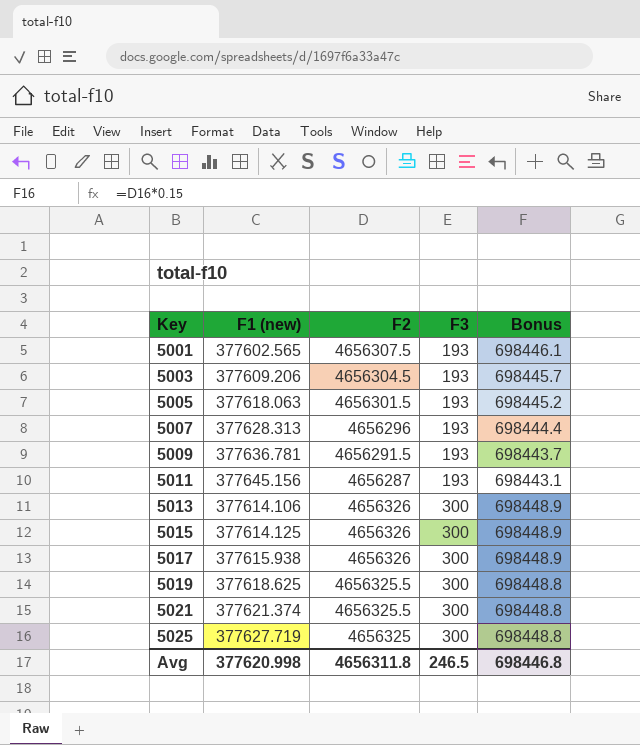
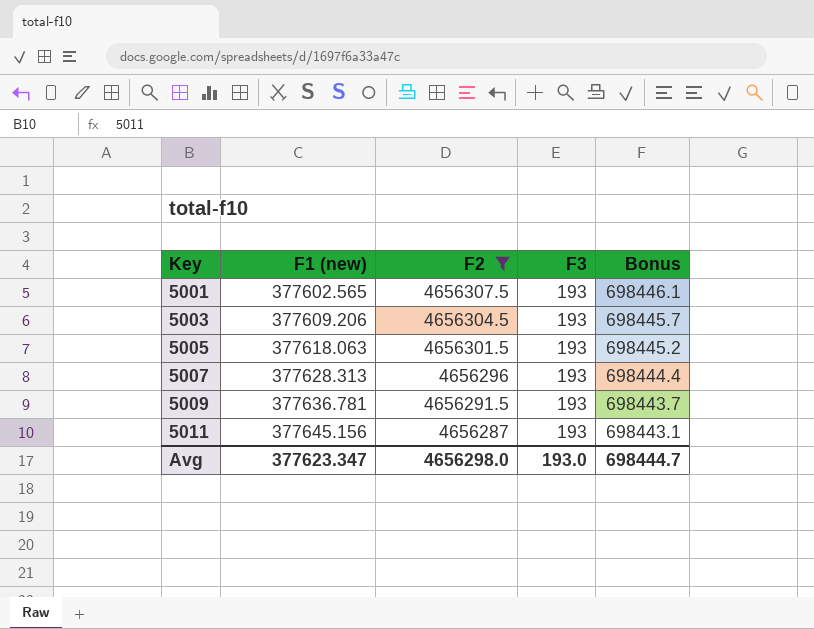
filter: none -> F2 <= 4656307.5
Avg | F1 (new): 377620.998 -> 377623.347
Avg | F2: 4656311.8 -> 4656298.0
Avg | F3: 246.5 -> 193.0
Avg | Bonus: 698446.8 -> 698444.7

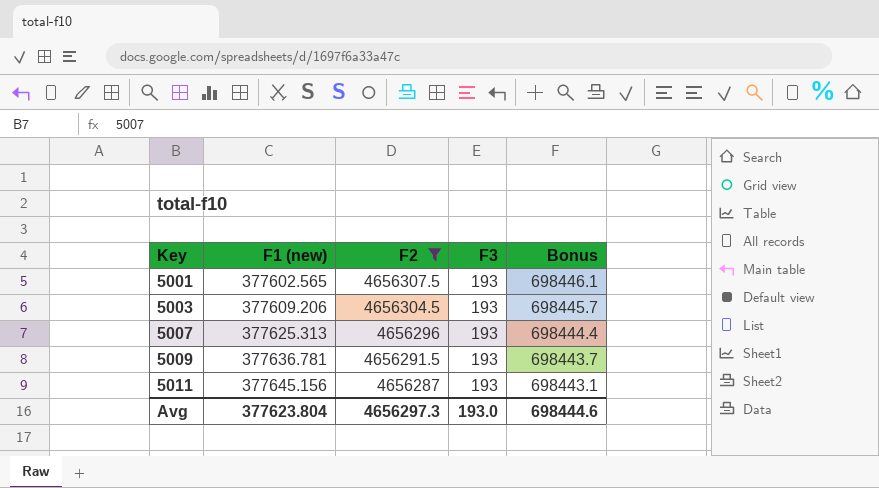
row 5005: 377618.063 | 4656301.5 | 193 | 698445.2 -> none
5007 | F1 (new): 377628.313 -> 377625.313
Avg | F1 (new): 377623.347 -> 377623.804
Avg | F2: 4656298.0 -> 4656297.3
Avg | Bonus: 698444.7 -> 698444.6

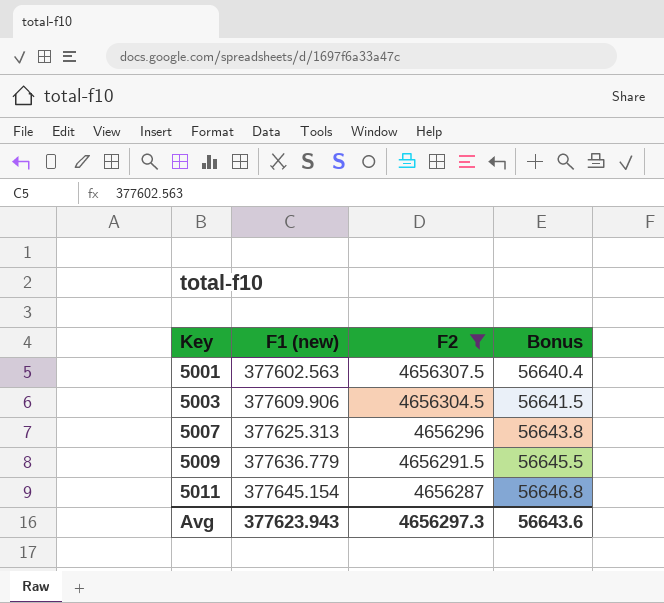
column F3 | position: 4 -> none
column Bonus | formula: [F2] * 0.15 -> [F1 (new)] * 0.15
5001 | F1 (new): 377602.565 -> 377602.563
5003 | F1 (new): 377609.206 -> 377609.906
5009 | F1 (new): 377636.781 -> 377636.779
5011 | F1 (new): 377645.156 -> 377645.154
Avg | F1 (new): 377623.804 -> 377623.943
Avg | Bonus: 698444.6 -> 56643.6

